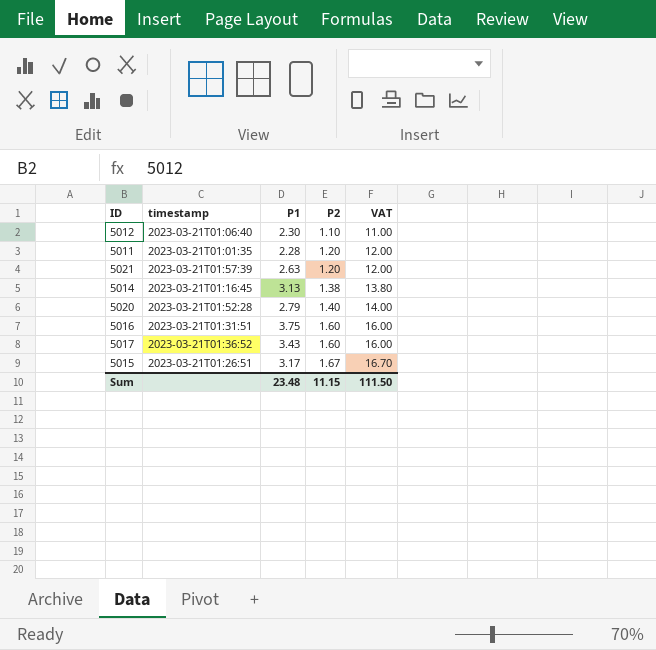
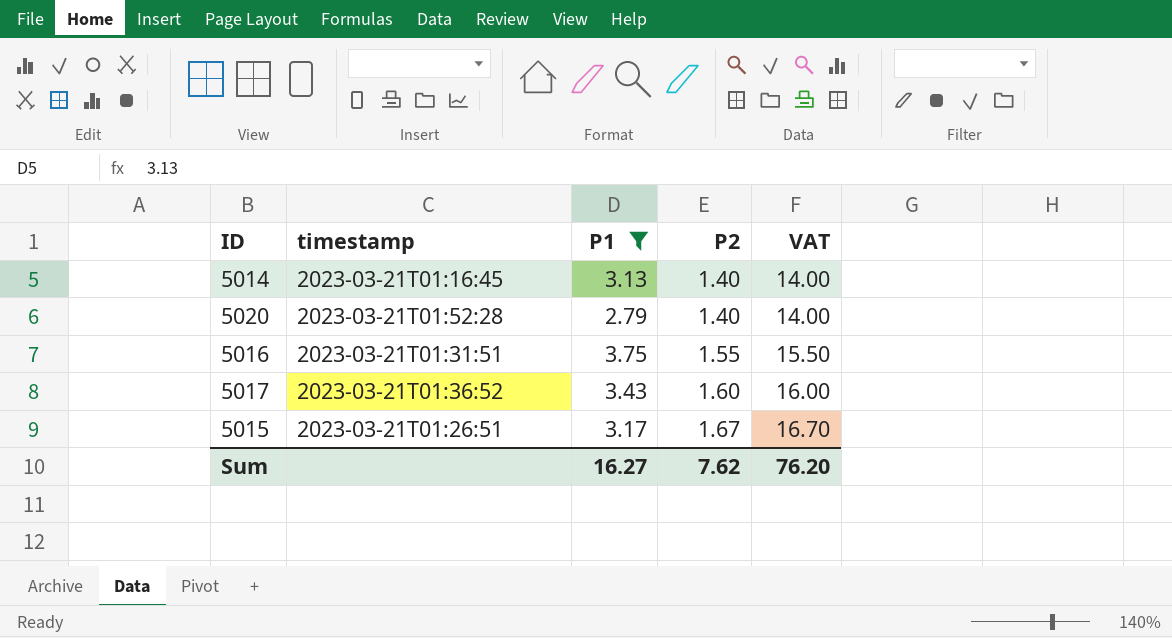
filter: none -> P1 >= 2.79
5014 | P2: 1.38 -> 1.40
5014 | VAT: 13.80 -> 14.00
5016 | P2: 1.60 -> 1.55
5016 | VAT: 16.00 -> 15.50
Sum | P1: 23.48 -> 16.27
Sum | P2: 11.15 -> 7.62
Sum | VAT: 111.50 -> 76.20

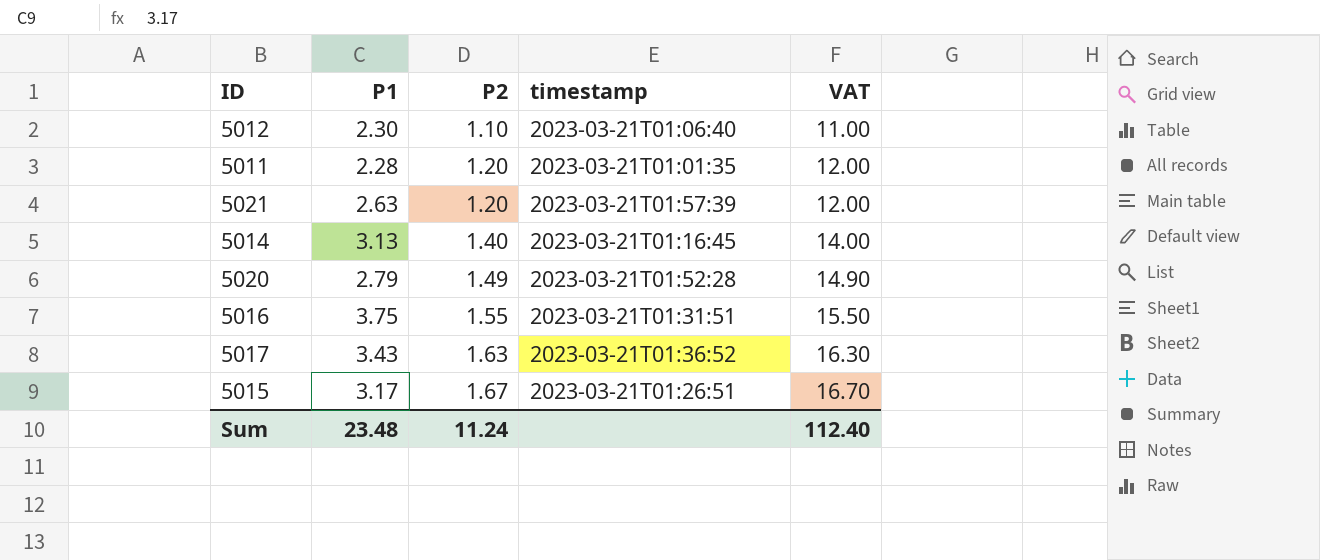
filter: P1 >= 2.79 -> none
column timestamp | position: 2 -> 4
5020 | P2: 1.40 -> 1.49
5020 | VAT: 14.00 -> 14.90
5017 | P2: 1.60 -> 1.63
5017 | VAT: 16.00 -> 16.30
Sum | P1: 16.27 -> 23.48
Sum | P2: 7.62 -> 11.24
Sum | VAT: 76.20 -> 112.40

